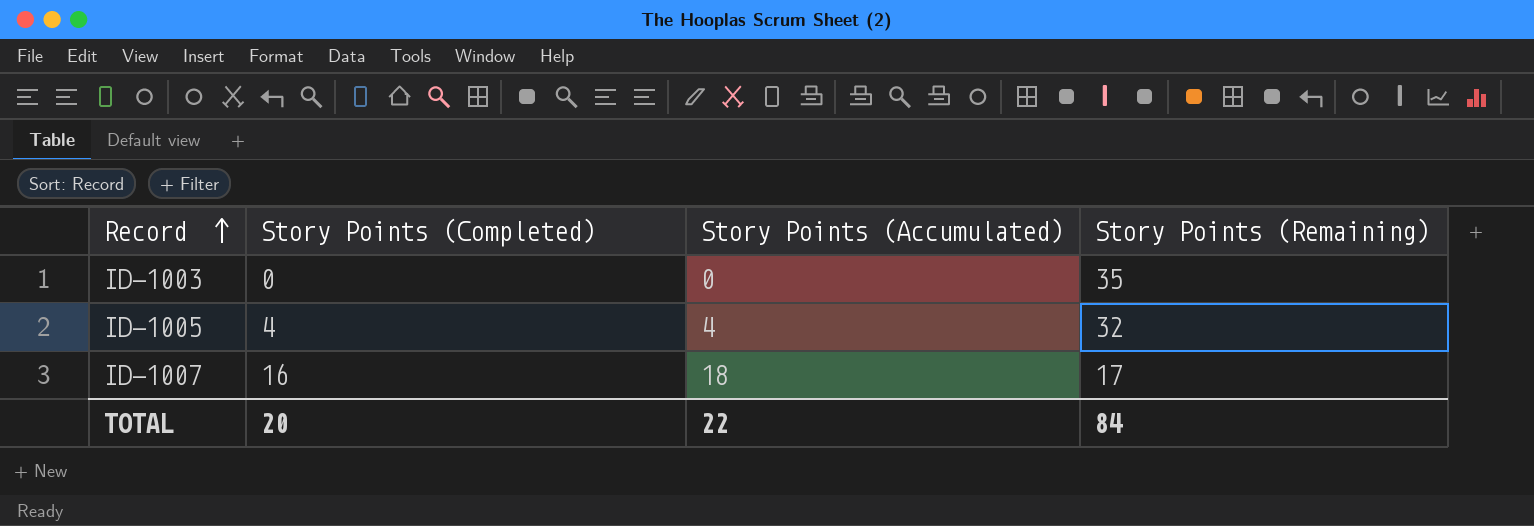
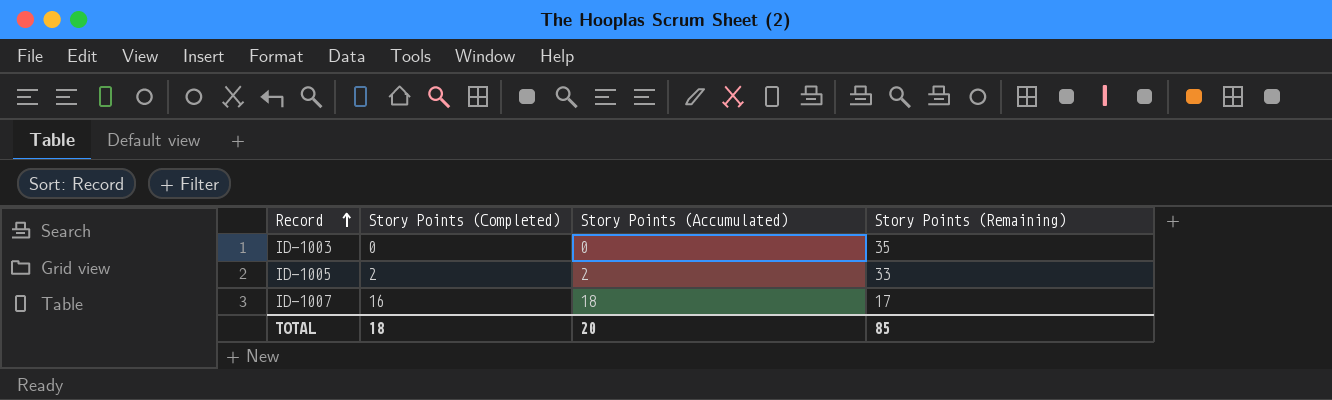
ID-1005 | Story Points (Completed): 4 -> 2
ID-1005 | Story Points (Accumulated): 4 -> 2
ID-1005 | Story Points (Remaining): 32 -> 33
TOTAL | Story Points (Completed): 20 -> 18
TOTAL | Story Points (Accumulated): 22 -> 20
TOTAL | Story Points (Remaining): 84 -> 85

